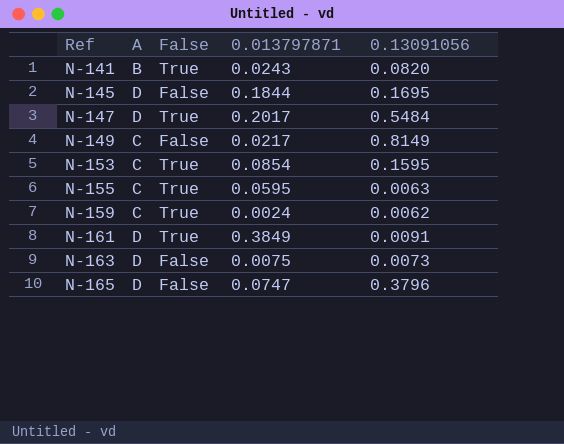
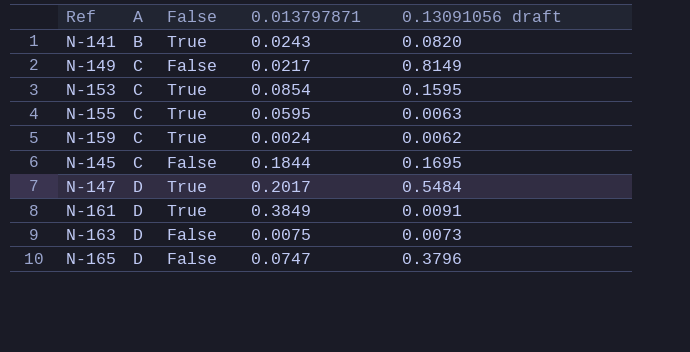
row order: Ref ascending -> A ascending
column name: 0.13091056 -> 0.13091056 draft
N-145 | A: D -> C

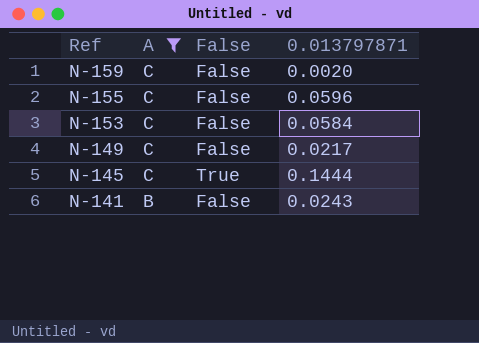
filter: none -> A != D
row order: A ascending -> Ref descending
column 0.13091056 draft | position: 5 -> none
N-159 | False: True -> False
N-159 | 0.013797871: 0.0024 -> 0.0020
N-155 | False: True -> False
N-155 | 0.013797871: 0.0595 -> 0.0596
N-153 | False: True -> False
N-153 | 0.013797871: 0.0854 -> 0.0584
N-145 | False: False -> True
N-145 | 0.013797871: 0.1844 -> 0.1444
N-141 | False: True -> False

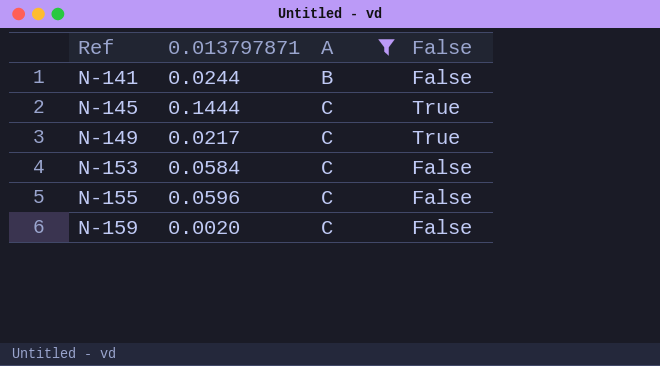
row order: Ref descending -> Ref ascending
column 0.013797871 | position: 4 -> 2
N-141 | 0.013797871: 0.0243 -> 0.0244
N-149 | False: False -> True

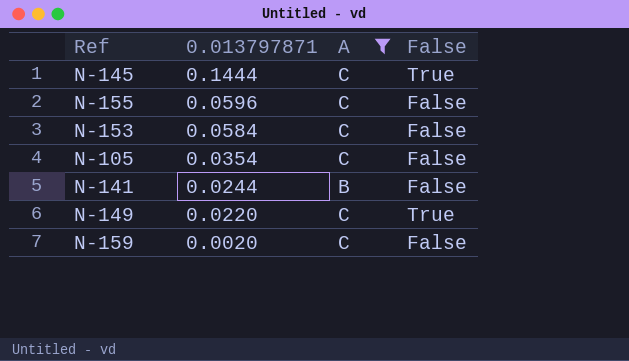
row order: Ref ascending -> 0.013797871 descending
row N-105: none -> 0.0354 | C | False
N-149 | 0.013797871: 0.0217 -> 0.0220

